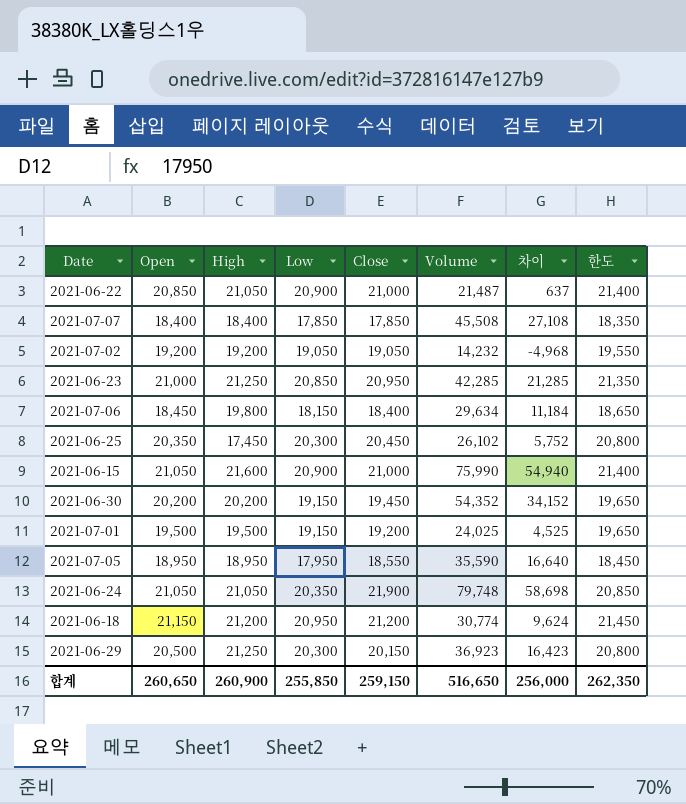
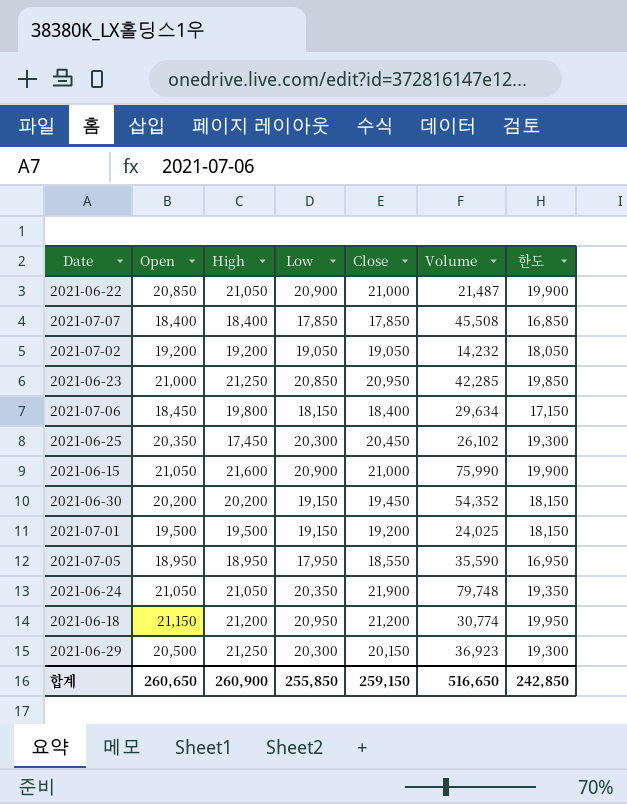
column 차이 | formula: [Volume] - [Open] -> none
column 한도 | formula: [Low] + 500 -> [Low] - 1000
합계 | 한도: 262,350 -> 242,850

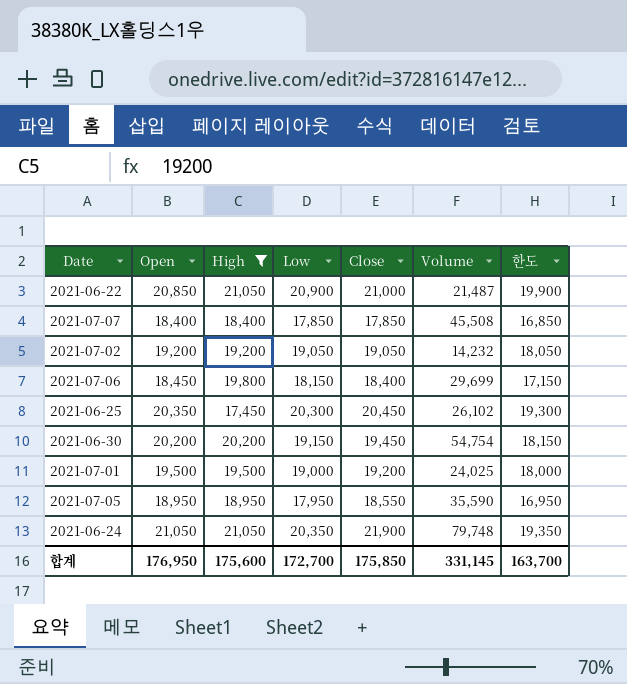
filter: none -> High <= 21,050
2021-07-06 | Volume: 29,634 -> 29,699
2021-06-30 | Volume: 54,352 -> 54,754
2021-07-01 | Low: 19,150 -> 19,000
2021-07-01 | 한도: 18,150 -> 18,000
합계 | Open: 260,650 -> 176,950
합계 | High: 260,900 -> 175,600
합계 | Low: 255,850 -> 172,700
합계 | Close: 259,150 -> 175,850
합계 | Volume: 516,650 -> 331,145
합계 | 한도: 242,850 -> 163,700

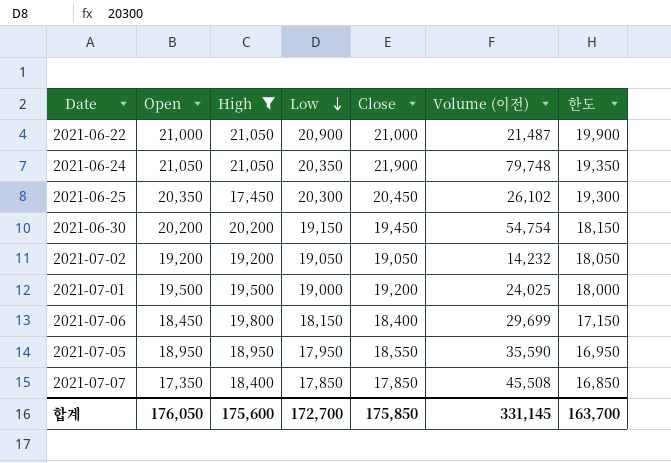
row order: none -> Low descending
column name: Volume -> Volume (이전)
2021-06-22 | Open: 20,850 -> 21,000
2021-07-07 | Open: 18,400 -> 17,350
합계 | Open: 176,950 -> 176,050

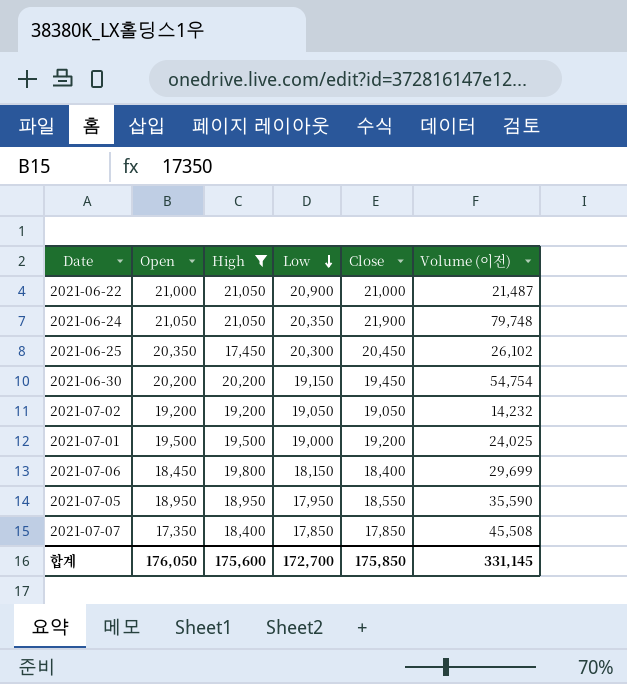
column 한도 | formula: [Low] - 1000 -> none

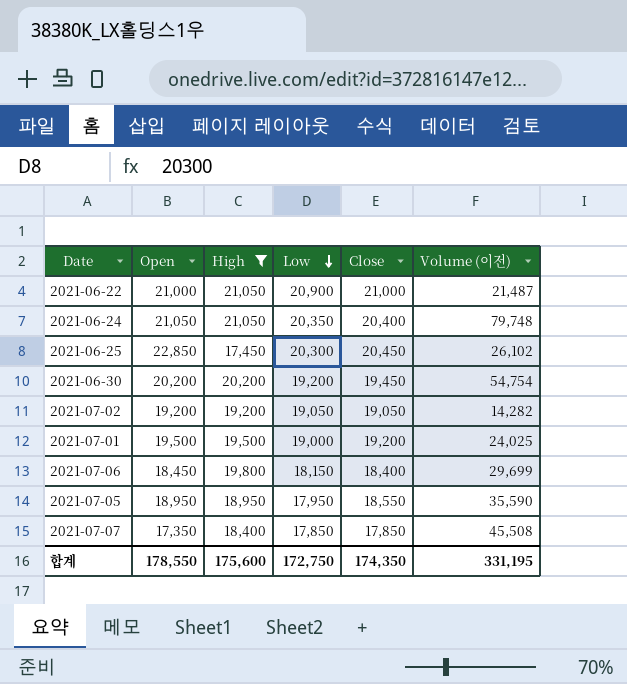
2021-06-24 | Close: 21,900 -> 20,400
2021-06-25 | Open: 20,350 -> 22,850
2021-06-30 | Low: 19,150 -> 19,200
2021-07-02 | Volume (이전): 14,232 -> 14,282
합계 | Open: 176,050 -> 178,550
합계 | Low: 172,700 -> 172,750
합계 | Close: 175,850 -> 174,350
합계 | Volume (이전): 331,145 -> 331,195

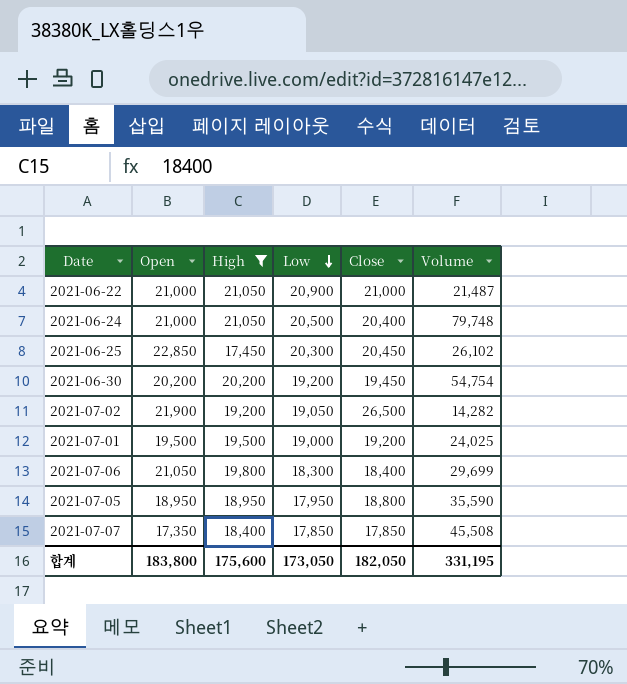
column name: Volume (이전) -> Volume
2021-06-24 | Open: 21,050 -> 21,000
2021-06-24 | Low: 20,350 -> 20,500
2021-07-02 | Open: 19,200 -> 21,900
2021-07-02 | Close: 19,050 -> 26,500
2021-07-06 | Open: 18,450 -> 21,050
2021-07-06 | Low: 18,150 -> 18,300
2021-07-05 | Close: 18,550 -> 18,800
합계 | Open: 178,550 -> 183,800
합계 | Low: 172,750 -> 173,050
합계 | Close: 174,350 -> 182,050

